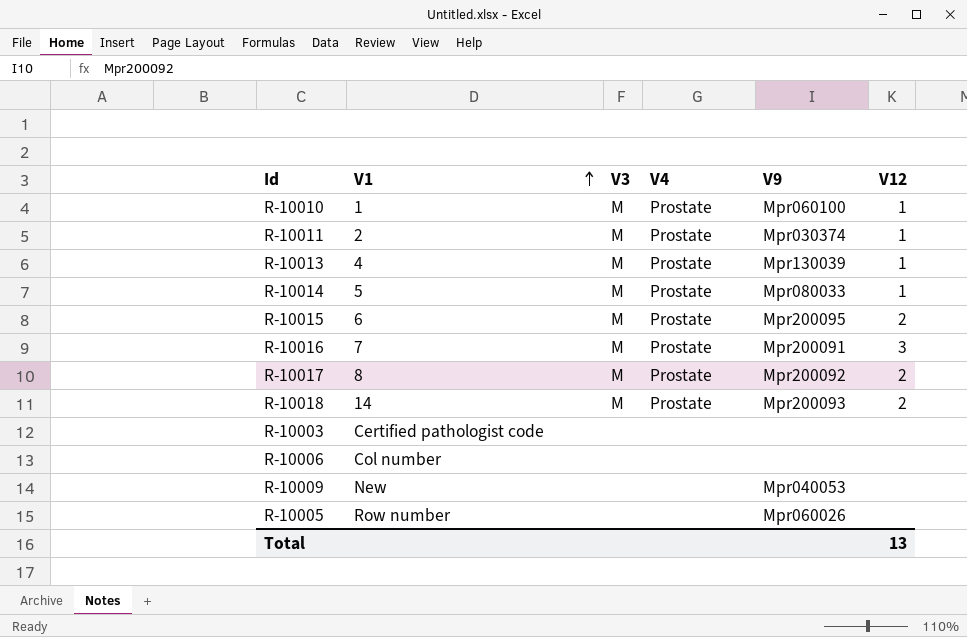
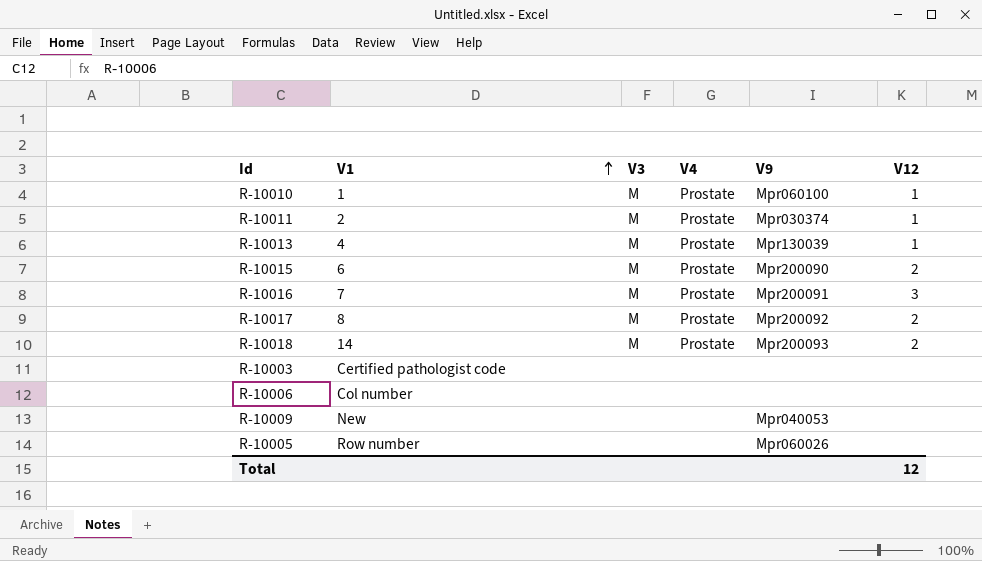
row R-10014: 5 | M | Prostate | Mpr080033 | 1 -> none
R-10015 | V9: Mpr200095 -> Mpr200090
Total | V12: 13 -> 12

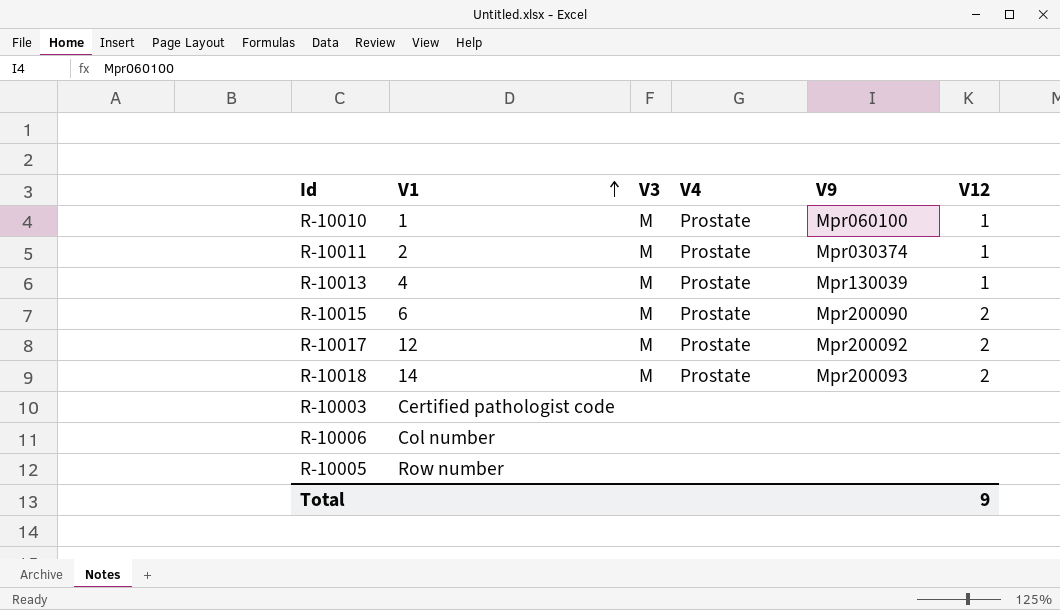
row R-10016: 7 | M | Prostate | Mpr200091 | 3 -> none
row R-10009: New | none | none | Mpr040053 | none -> none
R-10017 | V1: 8 -> 12
R-10005 | V9: Mpr060026 -> none
Total | V12: 12 -> 9

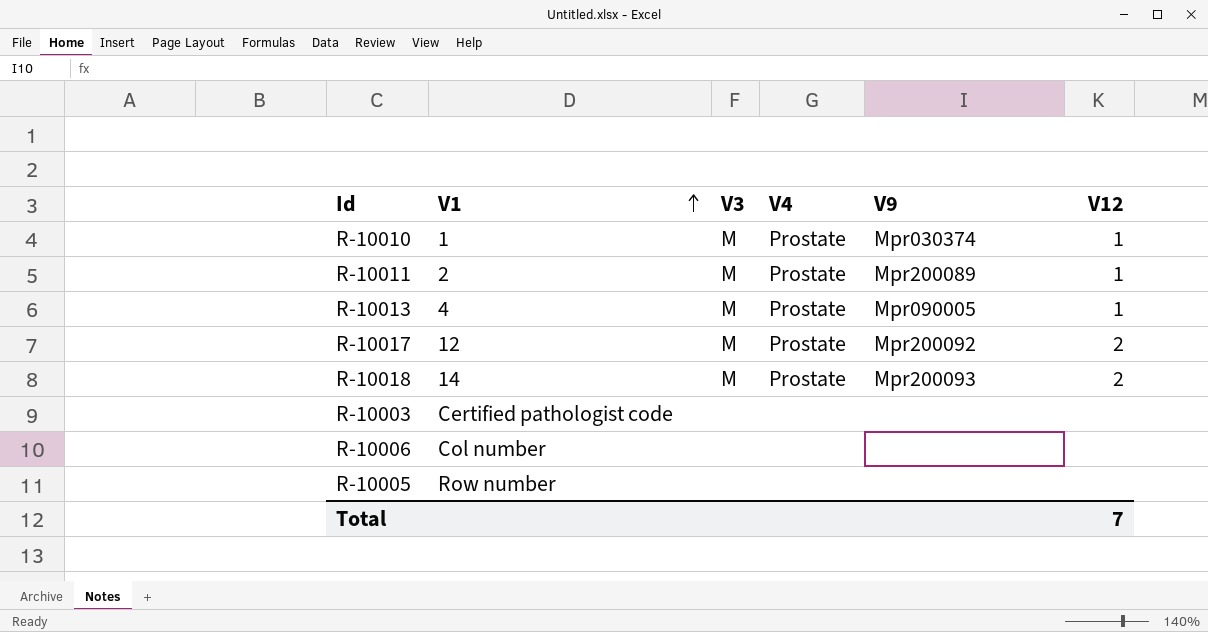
row R-10015: 6 | M | Prostate | Mpr200090 | 2 -> none
R-10010 | V9: Mpr060100 -> Mpr030374
R-10011 | V9: Mpr030374 -> Mpr200089
R-10013 | V9: Mpr130039 -> Mpr090005
Total | V12: 9 -> 7

